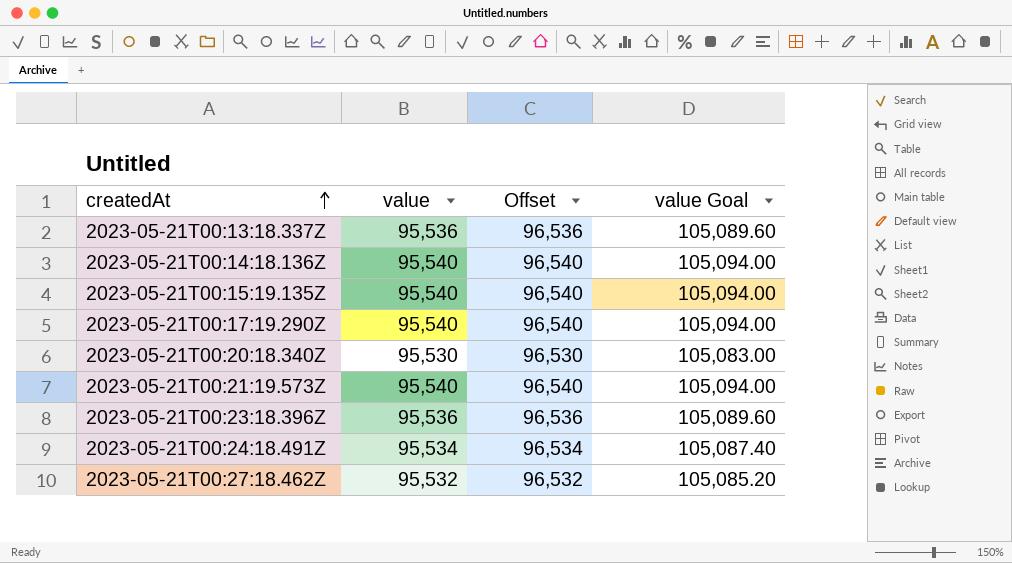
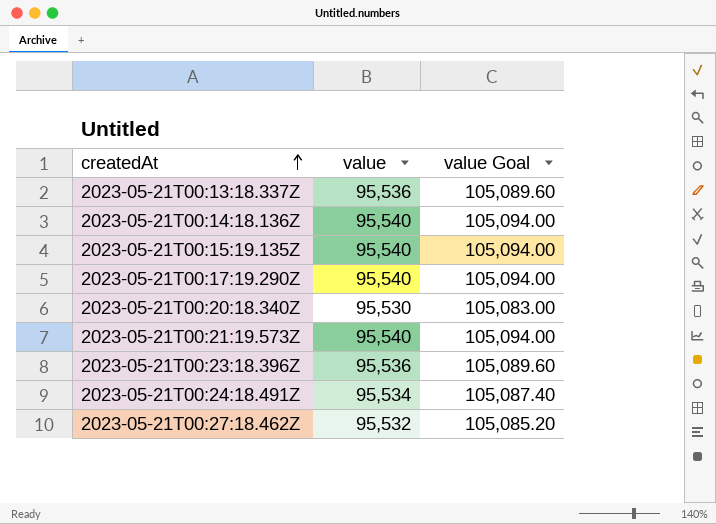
column Offset | formula: [value] + 1000 -> none

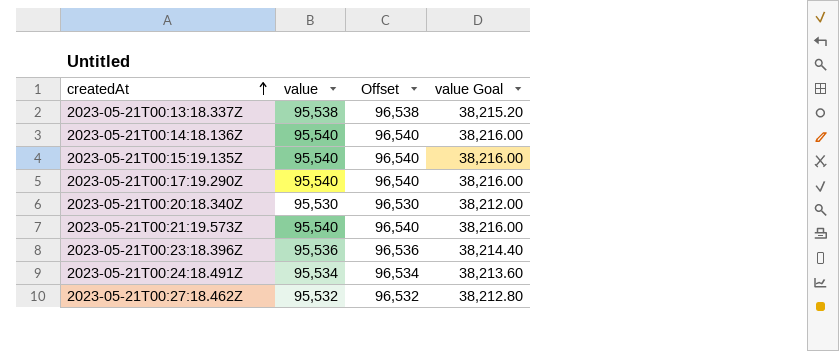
column Offset | formula: none -> [value] + 1000
column value Goal | formula: [value] * 1.1 -> [value] * 0.4
2023-05-21T00:13:18.337Z | value: 95,536 -> 95,538

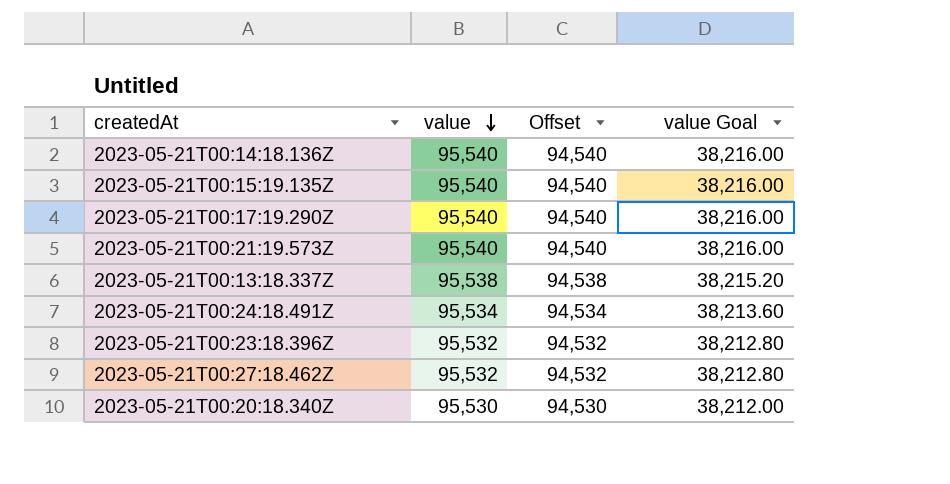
row order: createdAt ascending -> value descending
column Offset | formula: [value] + 1000 -> [value] - 1000
2023-05-21T00:23:18.396Z | value: 95,536 -> 95,532
2023-05-21T00:23:18.396Z | value Goal: 38,214.40 -> 38,212.80

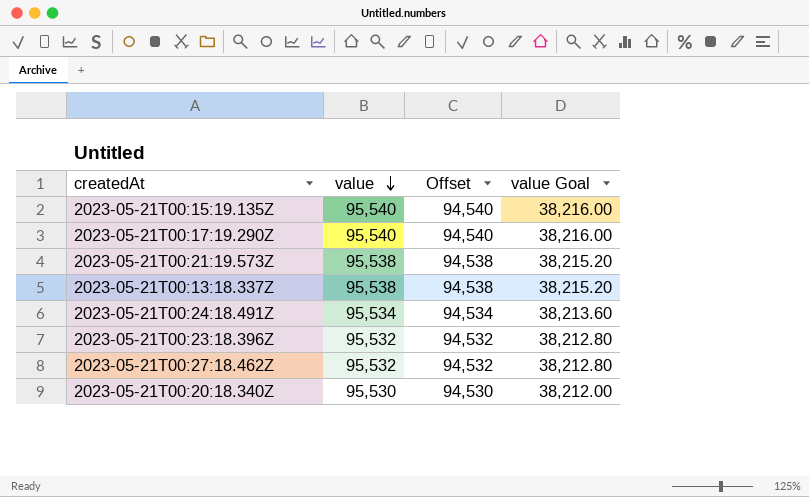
row 2023-05-21T00:14:18.136Z: 95,540 | 94,540 | 38,216.00 -> none
2023-05-21T00:21:19.573Z | value: 95,540 -> 95,538
2023-05-21T00:21:19.573Z | Offset: 94,540 -> 94,538
2023-05-21T00:21:19.573Z | value Goal: 38,216.00 -> 38,215.20

